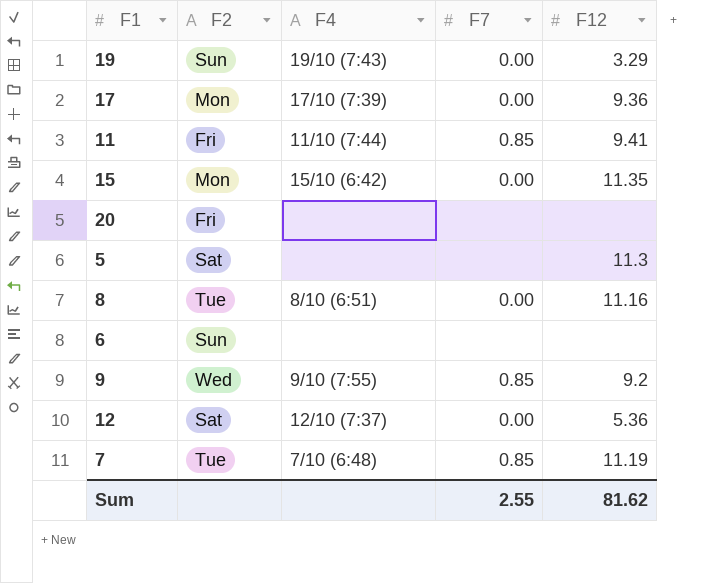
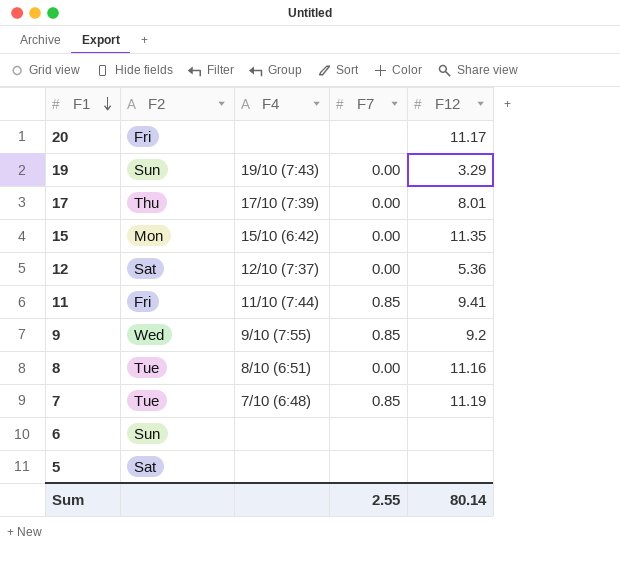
row order: none -> F1 descending
20 | F12: none -> 11.17
17 | F2: Mon -> Thu
17 | F12: 9.36 -> 8.01
5 | F12: 11.3 -> none
Sum | F12: 81.62 -> 80.14

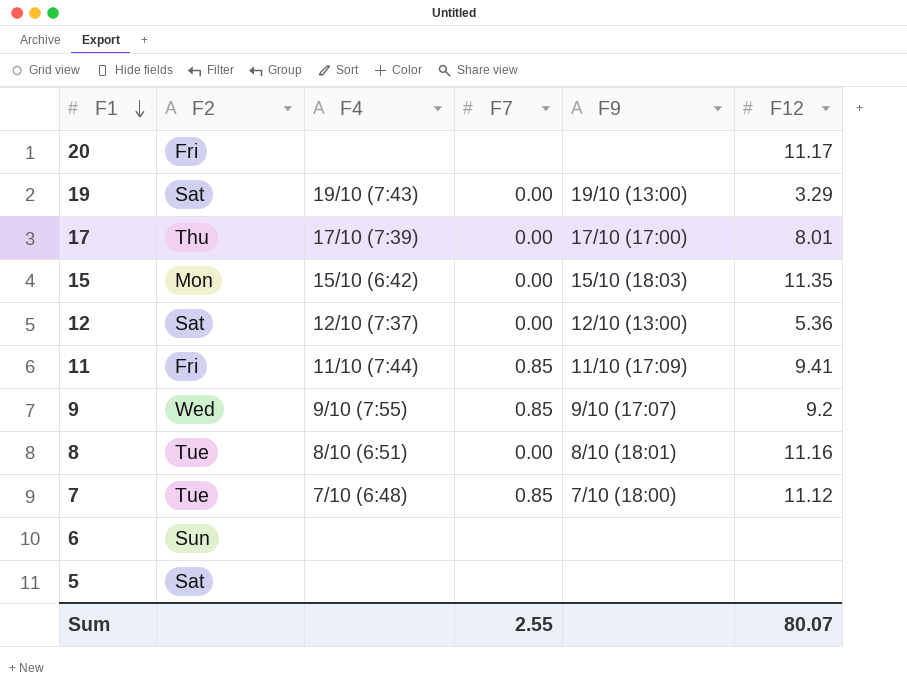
column F9 | position: none -> 5
19 | F2: Sun -> Sat
7 | F12: 11.19 -> 11.12
Sum | F12: 80.14 -> 80.07

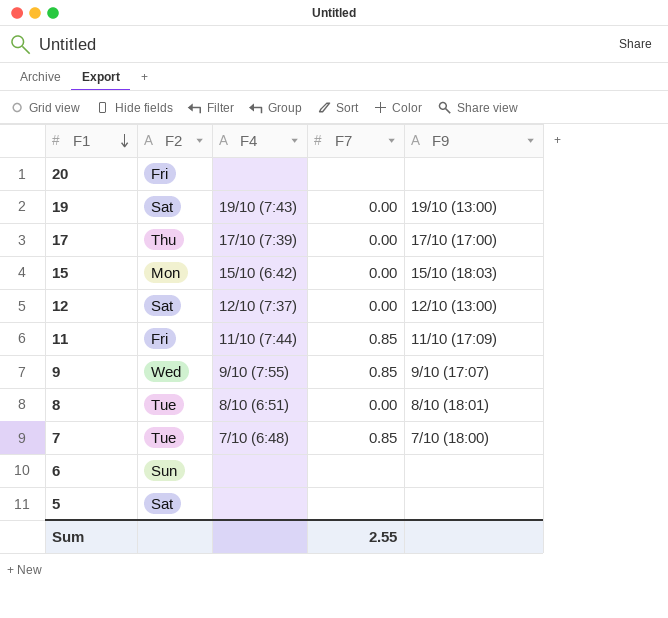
column F12 | position: 6 -> none

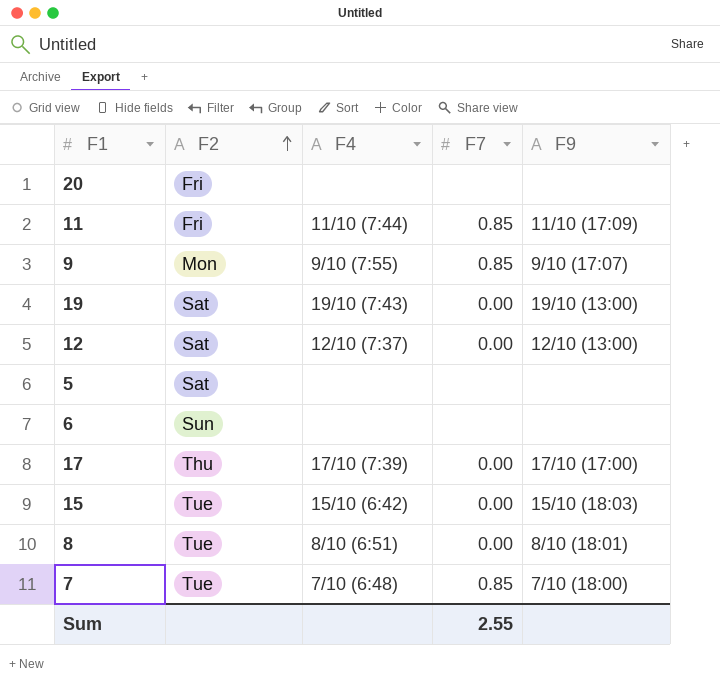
row order: F1 descending -> F2 ascending
9 | F2: Wed -> Mon
15 | F2: Mon -> Tue

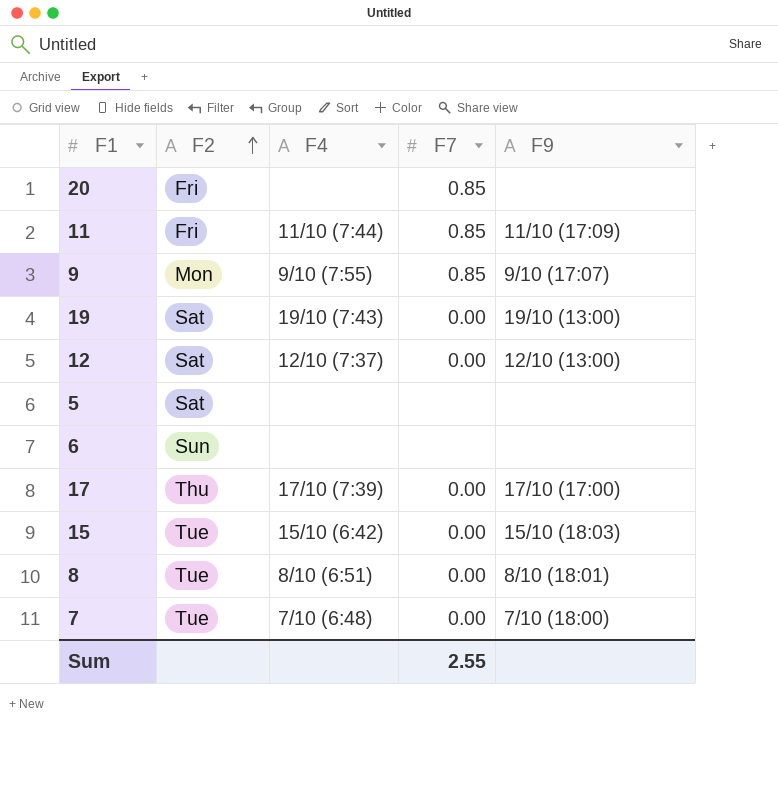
20 | F7: none -> 0.85
7 | F7: 0.85 -> 0.00

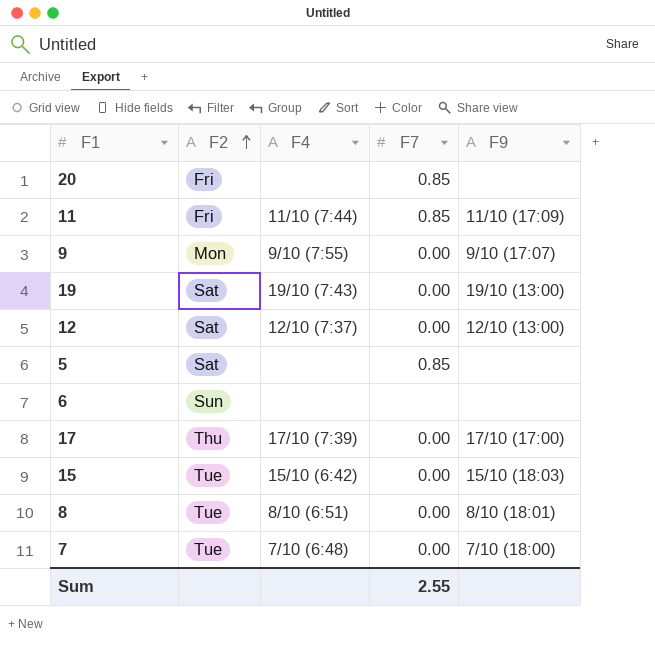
9 | F7: 0.85 -> 0.00
5 | F7: none -> 0.85

